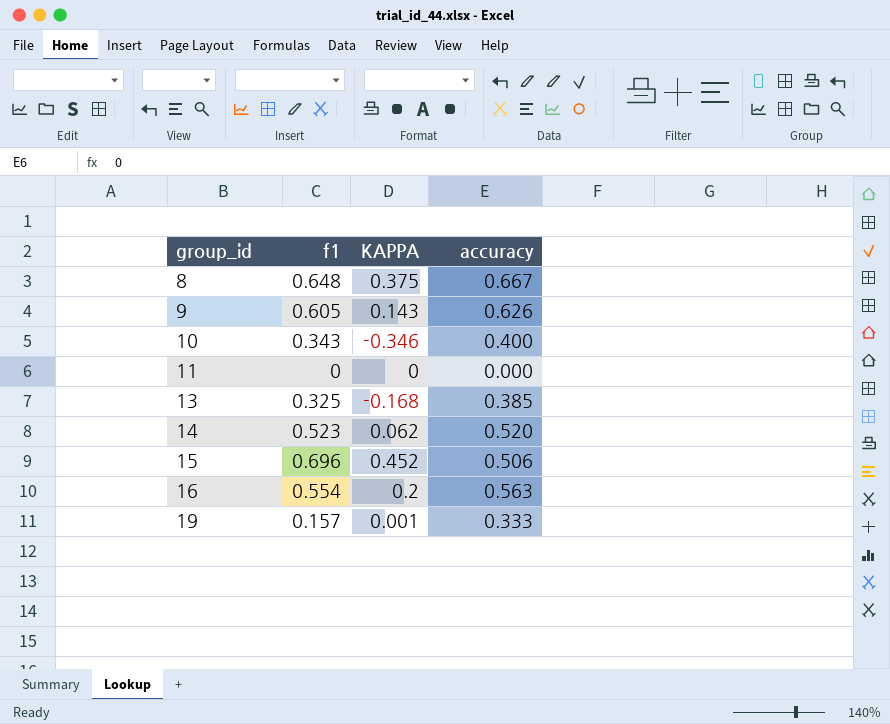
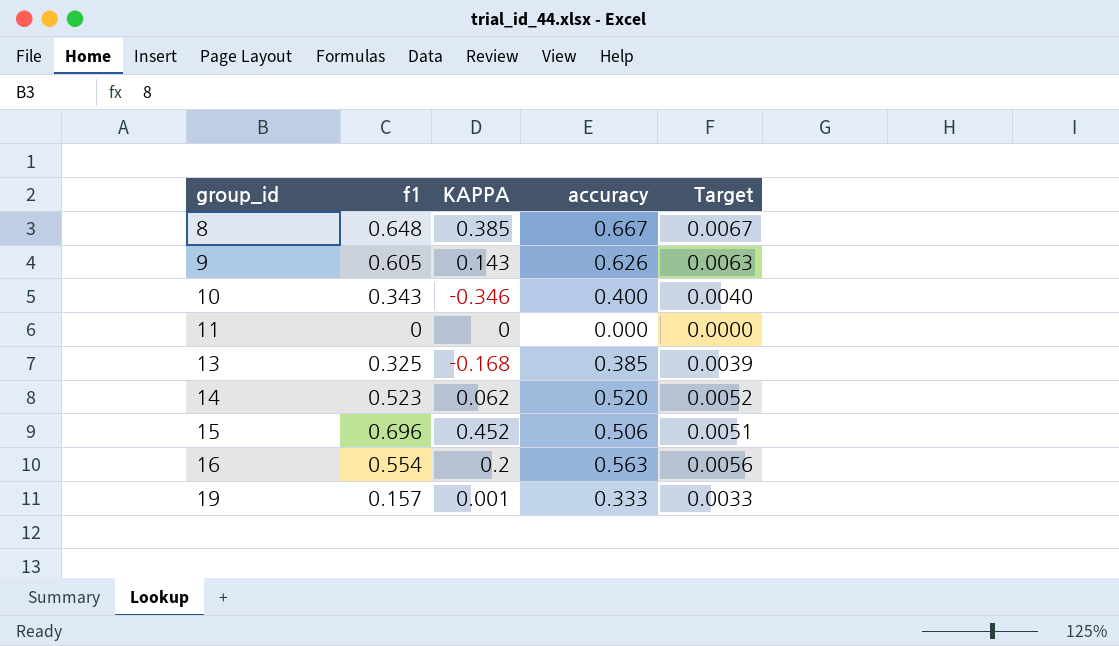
column Target | formula: none -> [accuracy] * 0.01
8 | KAPPA: 0.375 -> 0.385

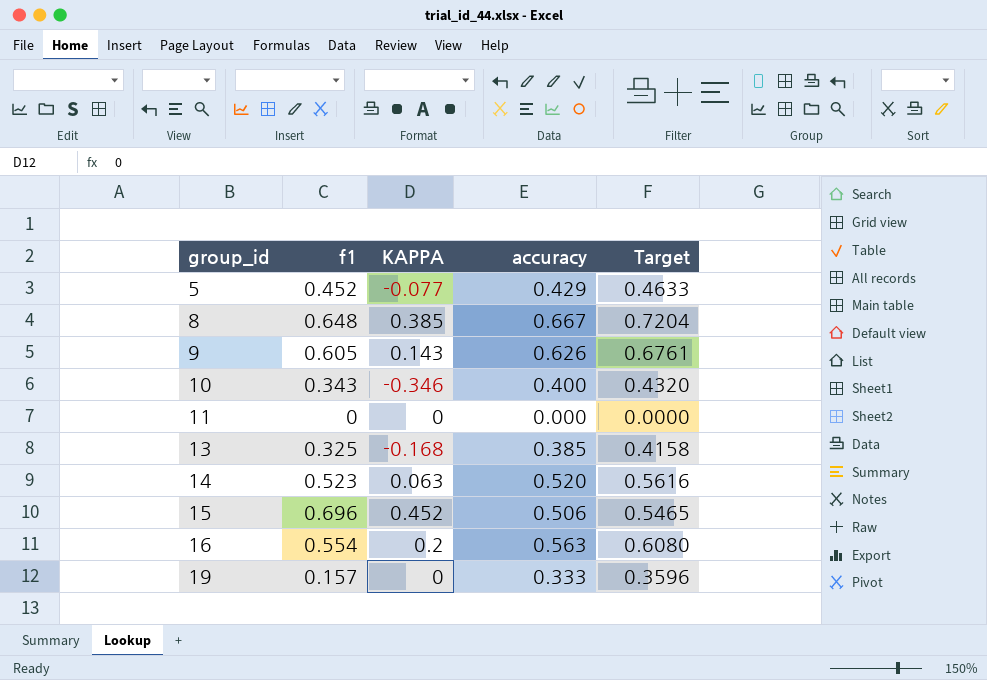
column Target | formula: [accuracy] * 0.01 -> [accuracy] * 1.08
row 5: none -> 0.452 | -0.077 | 0.429 | 0.4633
14 | KAPPA: 0.062 -> 0.063
19 | KAPPA: 0.001 -> 0

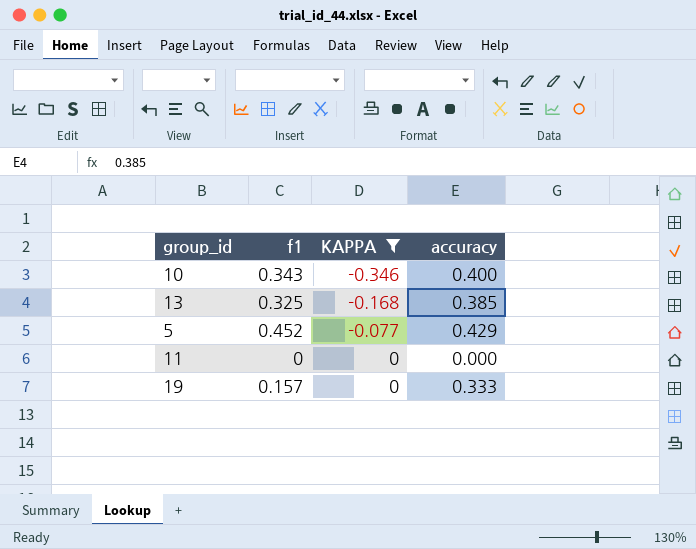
filter: none -> KAPPA <= 0
row order: group_id ascending -> KAPPA ascending
column Target | formula: [accuracy] * 1.08 -> none

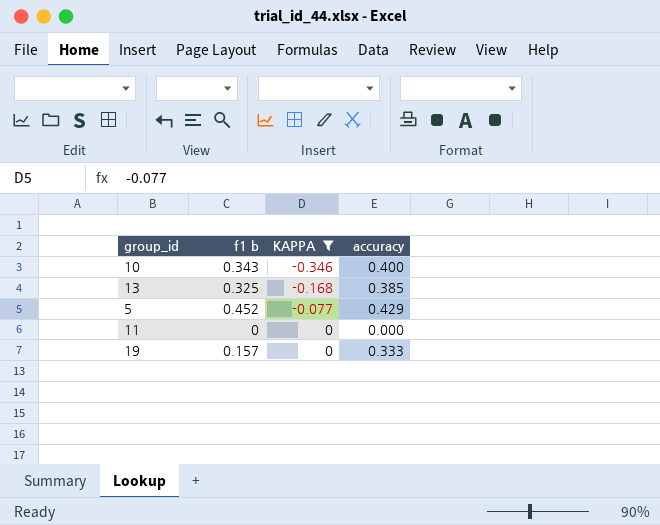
column name: f1 -> f1 b

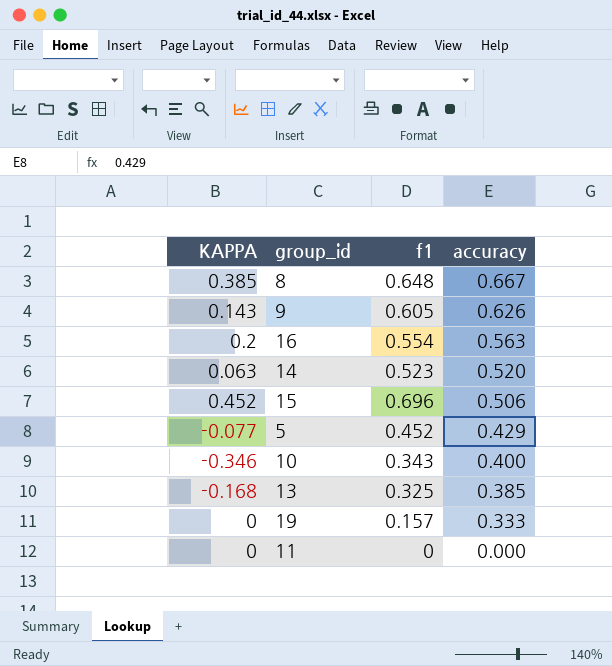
filter: KAPPA <= 0 -> none
row order: KAPPA ascending -> accuracy descending
column KAPPA | position: 3 -> 1
column name: f1 b -> f1

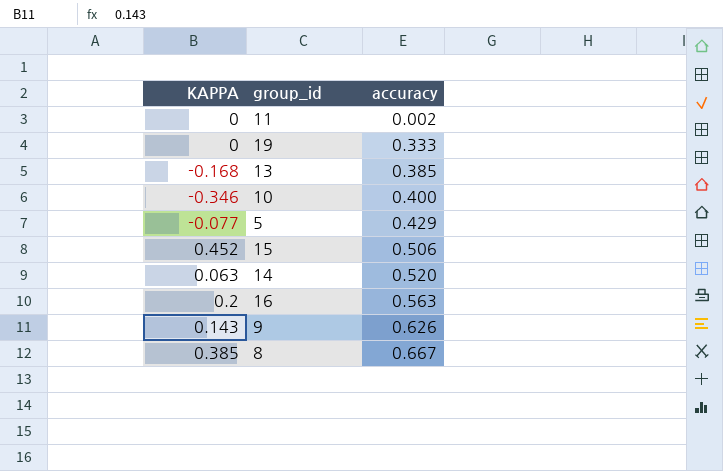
row order: accuracy descending -> accuracy ascending
column f1 | position: 3 -> none
11 | accuracy: 0.000 -> 0.002

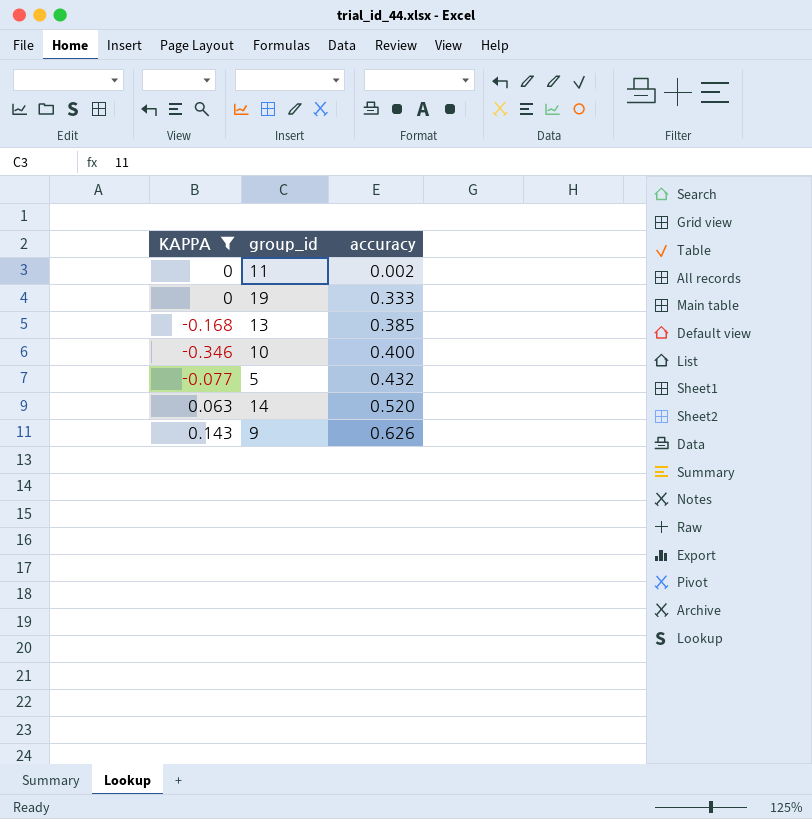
filter: none -> KAPPA <= 0.143
5 | accuracy: 0.429 -> 0.432

